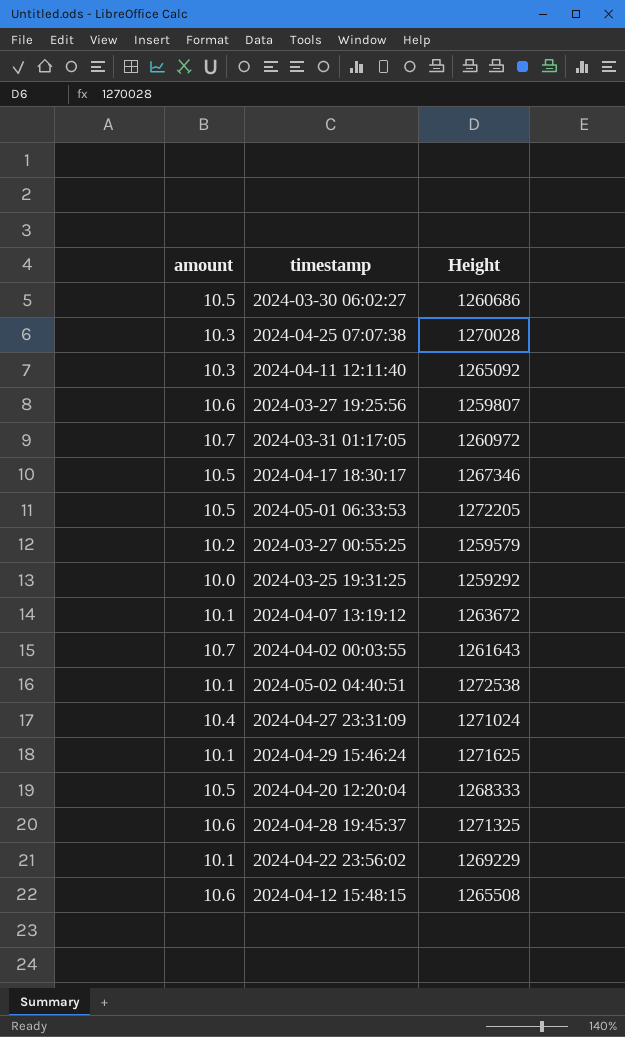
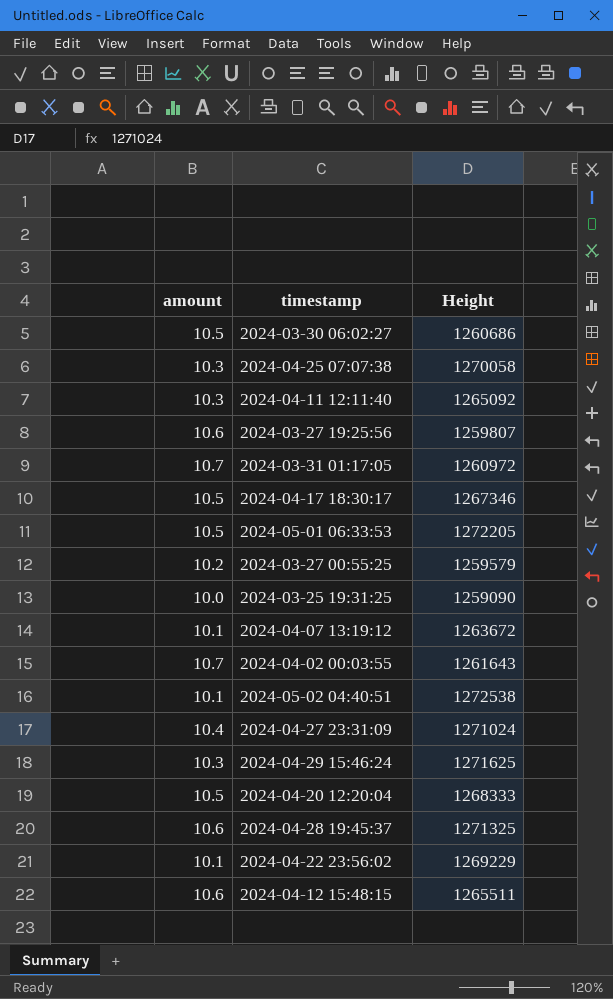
2024-04-25 07:07:38 | Height: 1270028 -> 1270058
2024-03-25 19:31:25 | Height: 1259292 -> 1259090
2024-04-29 15:46:24 | amount: 10.1 -> 10.3
2024-04-12 15:48:15 | Height: 1265508 -> 1265511

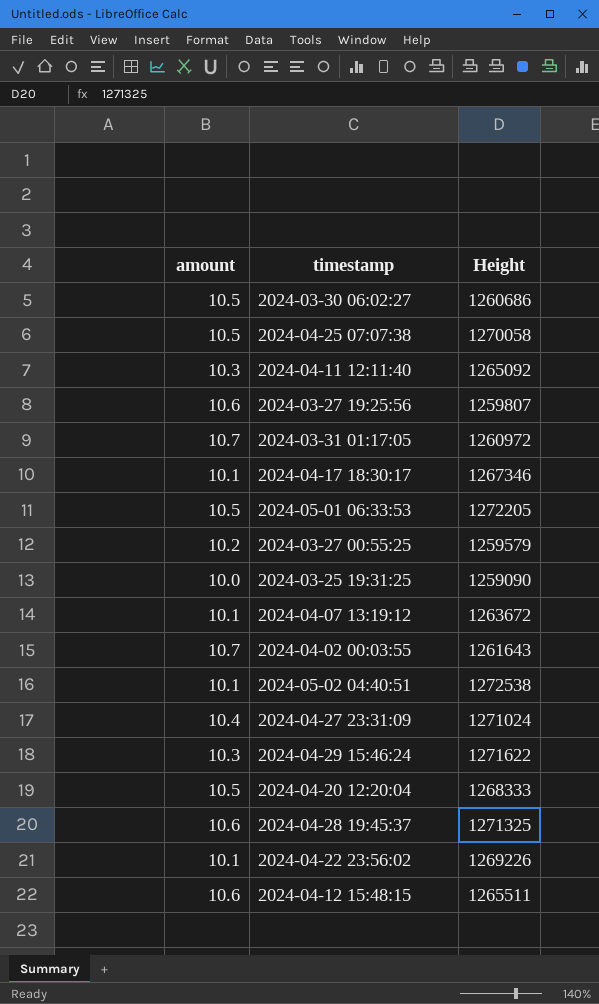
2024-04-25 07:07:38 | amount: 10.3 -> 10.5
2024-04-17 18:30:17 | amount: 10.5 -> 10.1
2024-04-29 15:46:24 | Height: 1271625 -> 1271622
2024-04-22 23:56:02 | Height: 1269229 -> 1269226

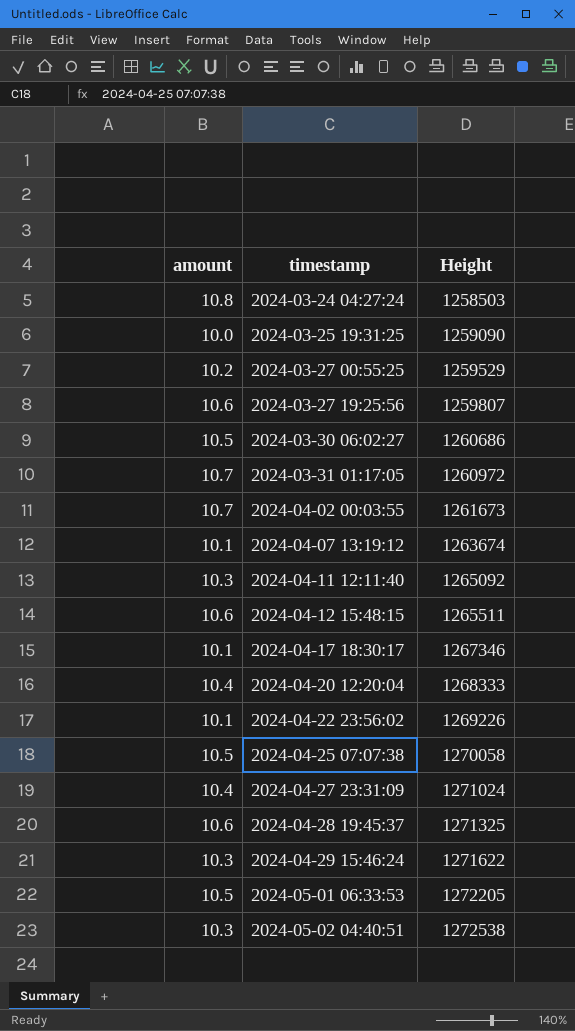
row order: none -> timestamp ascending
row 2024-03-24 04:27:24: none -> 10.8 | 1258503
2024-03-27 00:55:25 | Height: 1259579 -> 1259529
2024-04-02 00:03:55 | Height: 1261643 -> 1261673
2024-04-07 13:19:12 | Height: 1263672 -> 1263674
2024-04-20 12:20:04 | amount: 10.5 -> 10.4
2024-05-02 04:40:51 | amount: 10.1 -> 10.3

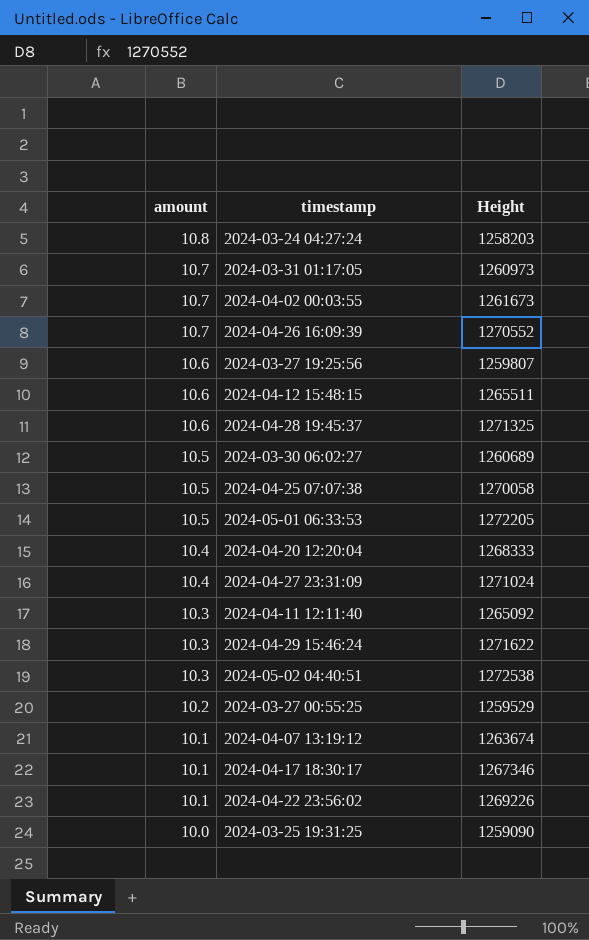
row order: timestamp ascending -> amount descending
2024-03-24 04:27:24 | Height: 1258503 -> 1258203
2024-03-31 01:17:05 | Height: 1260972 -> 1260973
row 2024-04-26 16:09:39: none -> 10.7 | 1270552
2024-03-30 06:02:27 | Height: 1260686 -> 1260689

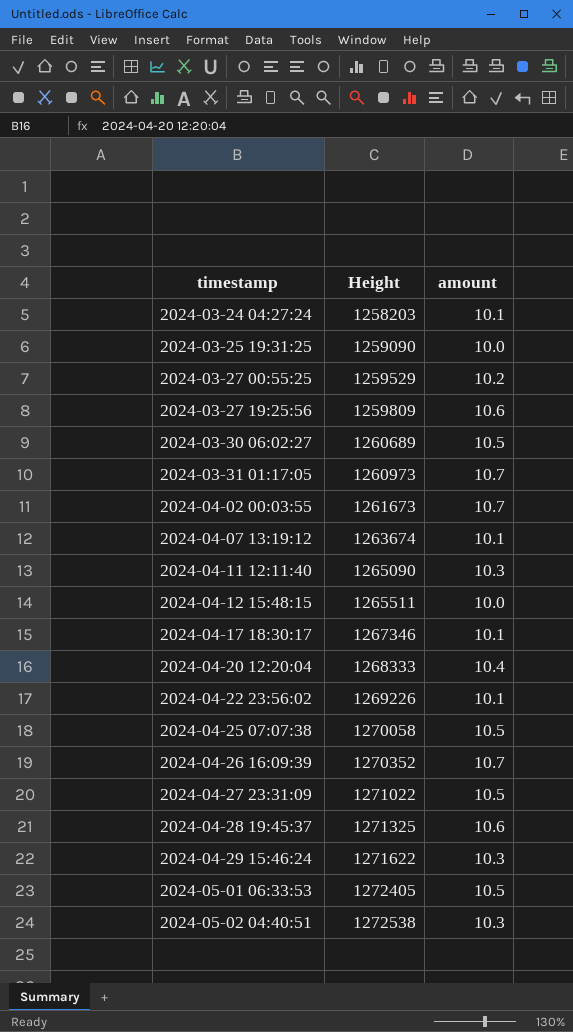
row order: amount descending -> timestamp ascending
column amount | position: 1 -> 3
2024-03-24 04:27:24 | amount: 10.8 -> 10.1
2024-03-27 19:25:56 | Height: 1259807 -> 1259809
2024-04-11 12:11:40 | Height: 1265092 -> 1265090
2024-04-12 15:48:15 | amount: 10.6 -> 10.0
2024-04-26 16:09:39 | Height: 1270552 -> 1270352
2024-04-27 23:31:09 | Height: 1271024 -> 1271022
2024-04-27 23:31:09 | amount: 10.4 -> 10.5
2024-05-01 06:33:53 | Height: 1272205 -> 1272405

